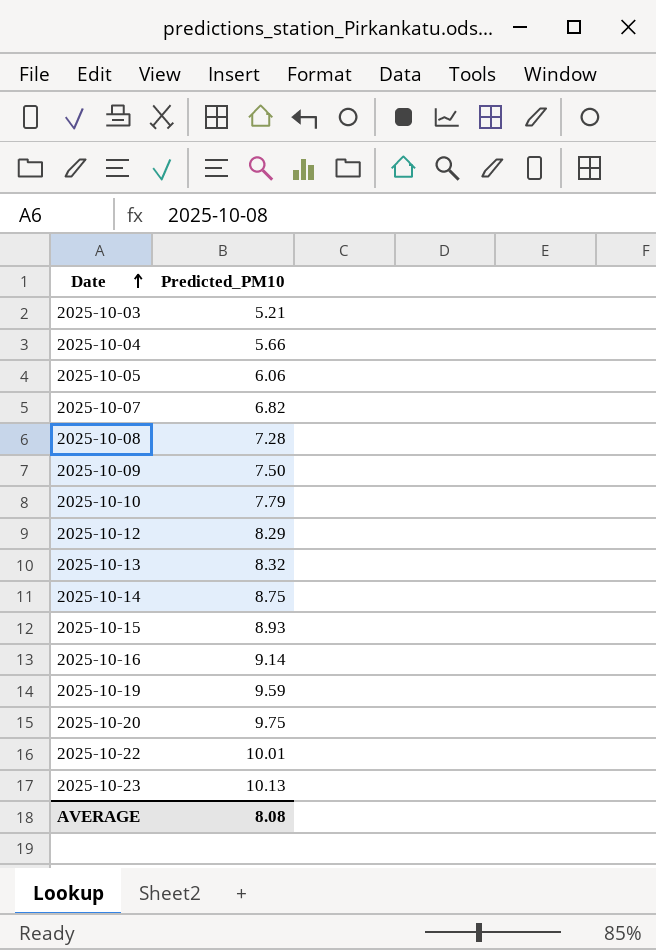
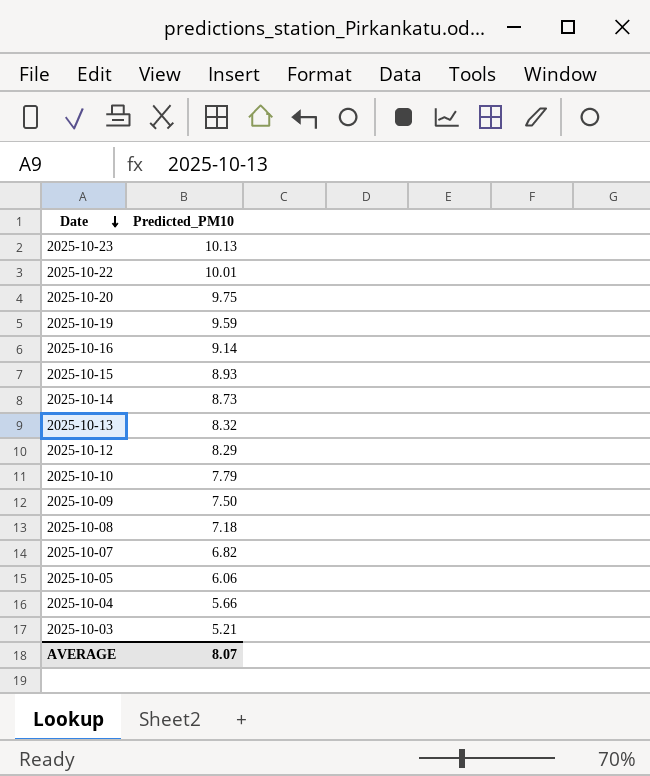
row order: Date ascending -> Date descending
2025-10-14 | Predicted_PM10: 8.75 -> 8.73
2025-10-08 | Predicted_PM10: 7.28 -> 7.18
AVERAGE | Predicted_PM10: 8.08 -> 8.07

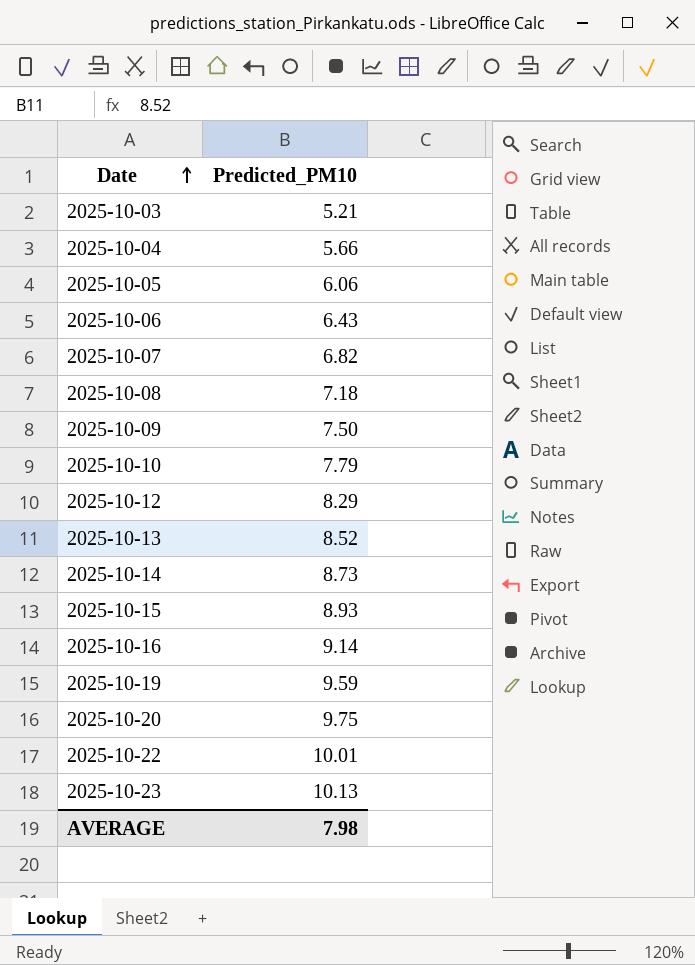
row order: Date descending -> Date ascending
row 2025-10-06: none -> 6.43
2025-10-13 | Predicted_PM10: 8.32 -> 8.52
AVERAGE | Predicted_PM10: 8.07 -> 7.98

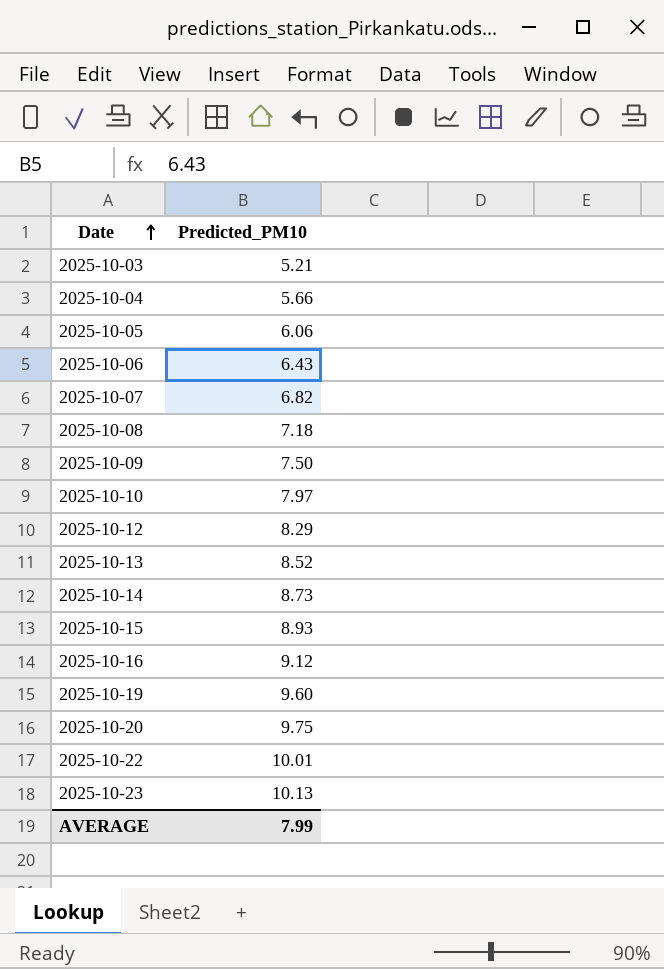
2025-10-10 | Predicted_PM10: 7.79 -> 7.97
2025-10-16 | Predicted_PM10: 9.14 -> 9.12
2025-10-19 | Predicted_PM10: 9.59 -> 9.60
AVERAGE | Predicted_PM10: 7.98 -> 7.99

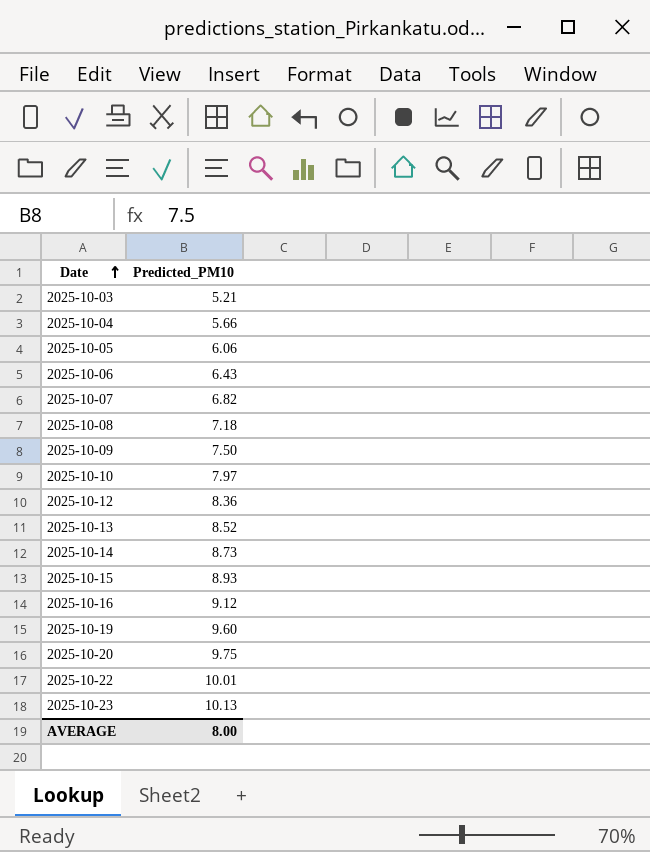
2025-10-12 | Predicted_PM10: 8.29 -> 8.36
AVERAGE | Predicted_PM10: 7.99 -> 8.00

